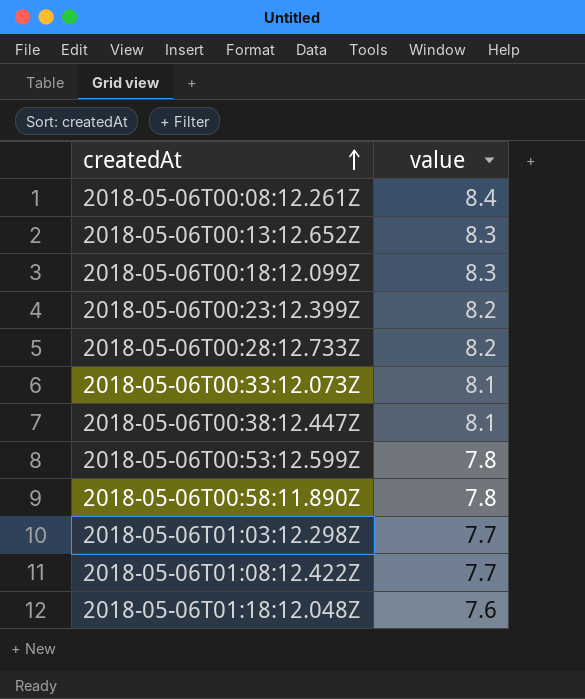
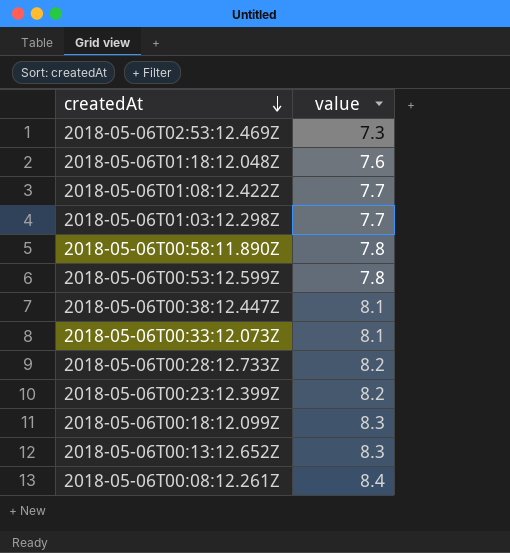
row order: createdAt ascending -> createdAt descending
row 2018-05-06T02:53:12.469Z: none -> 7.3

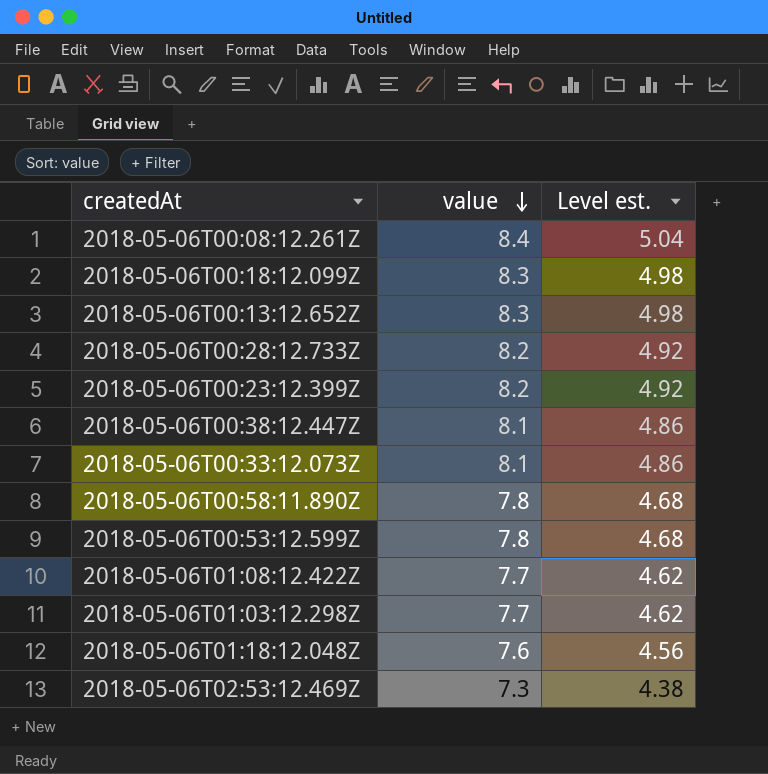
row order: createdAt descending -> value descending
column Level est. | formula: none -> [value] * 0.6

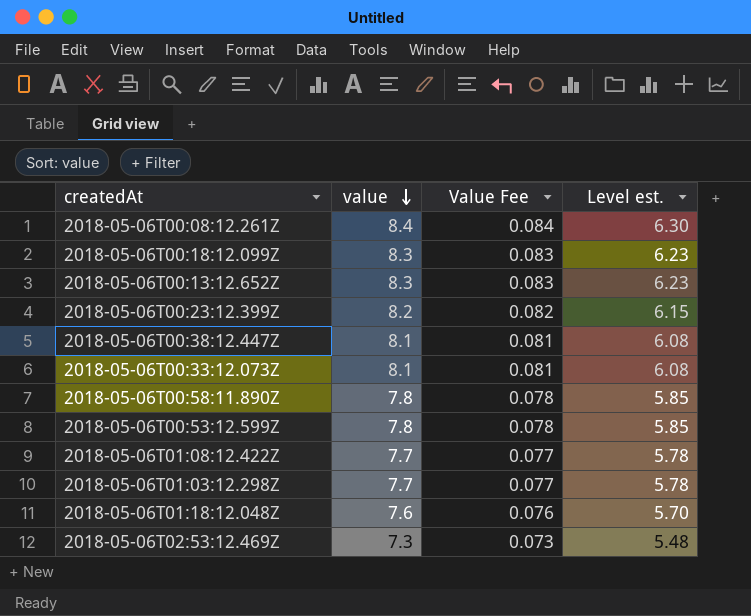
column Value Fee | formula: none -> [value] * 0.01
column Level est. | formula: [value] * 0.6 -> [value] * 0.75
row 2018-05-06T00:28:12.733Z: 8.2 | 4.92 -> none

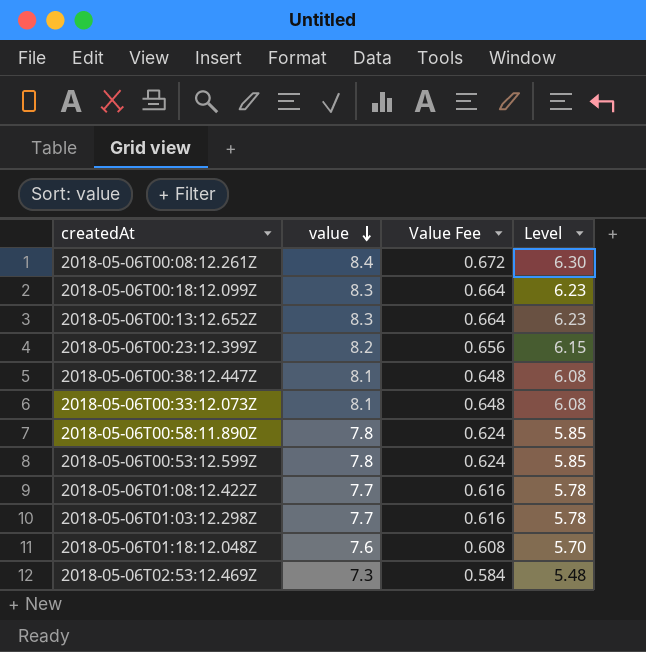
column Value Fee | formula: [value] * 0.01 -> [value] * 0.08
column name: Level est. -> Level

